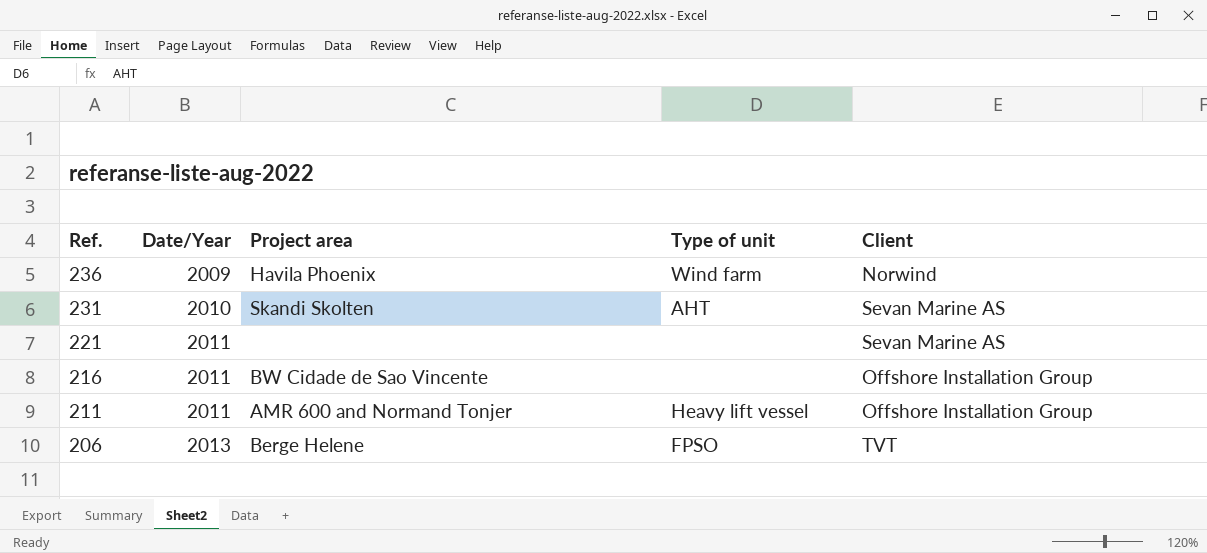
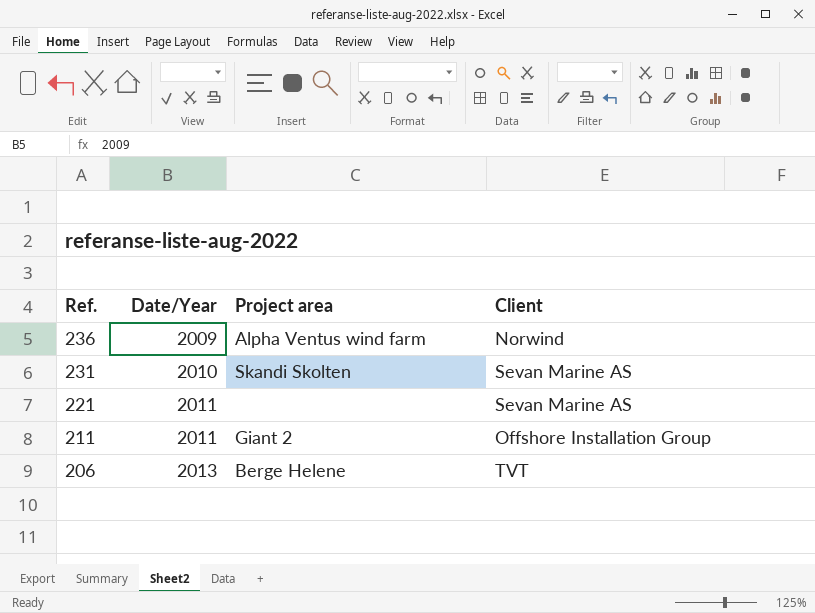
column Type of unit | position: 4 -> none
row 216: 2011 | BW Cidade de Sao Vincente | none | Offshore Installation Group -> none
236 | Project area: Havila Phoenix -> Alpha Ventus wind farm
211 | Project area: AMR 600 and Normand Tonjer -> Giant 2

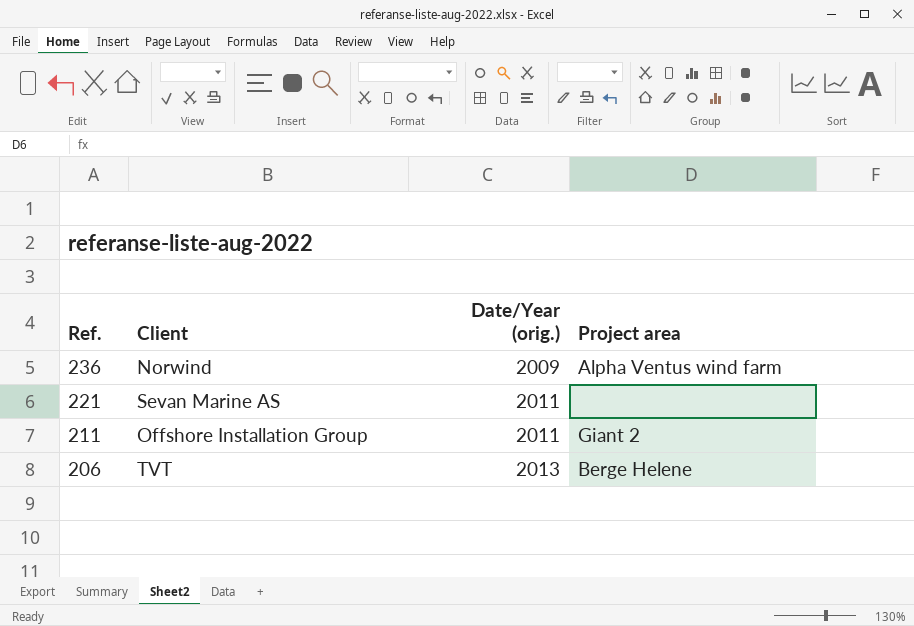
column Client | position: 4 -> 2
column name: Date/Year -> Date/Year (orig.)
row 231: 2010 | Skandi Skolten | Sevan Marine AS -> none

